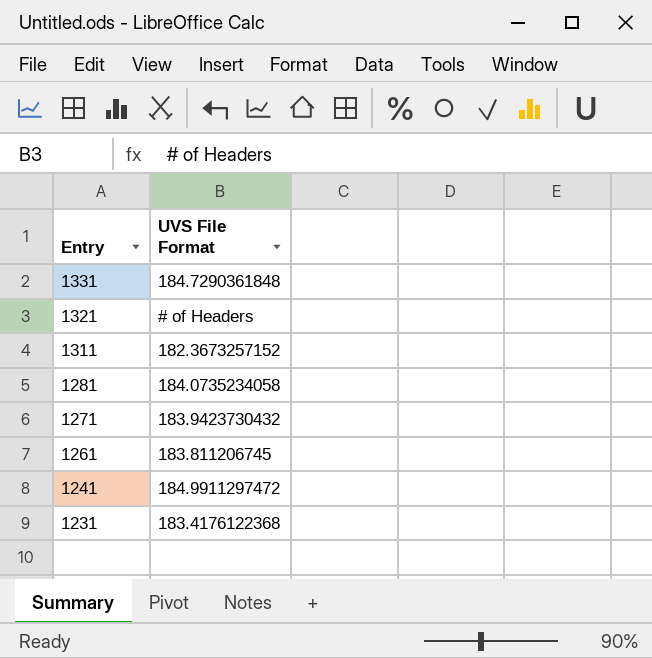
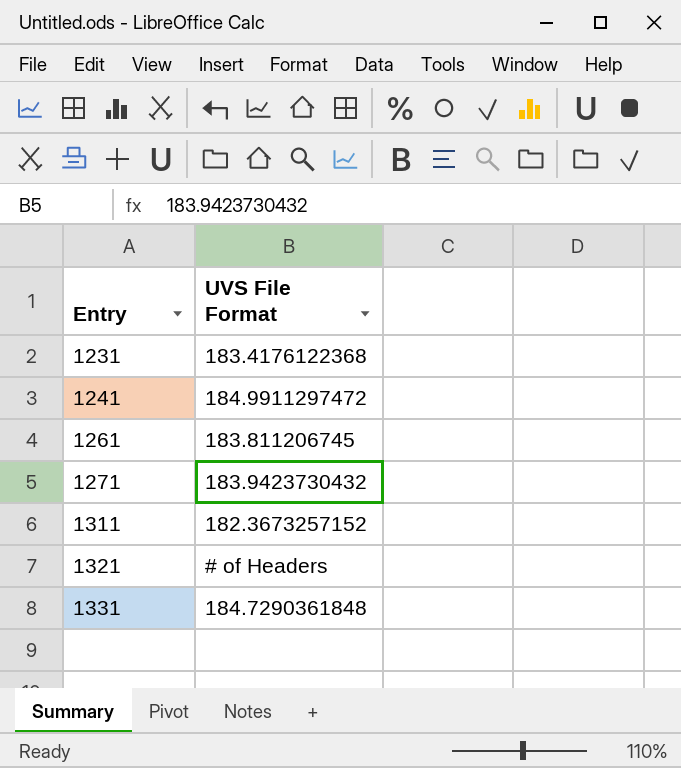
row order: Entry descending -> Entry ascending
row 1281: 184.0735234058 -> none

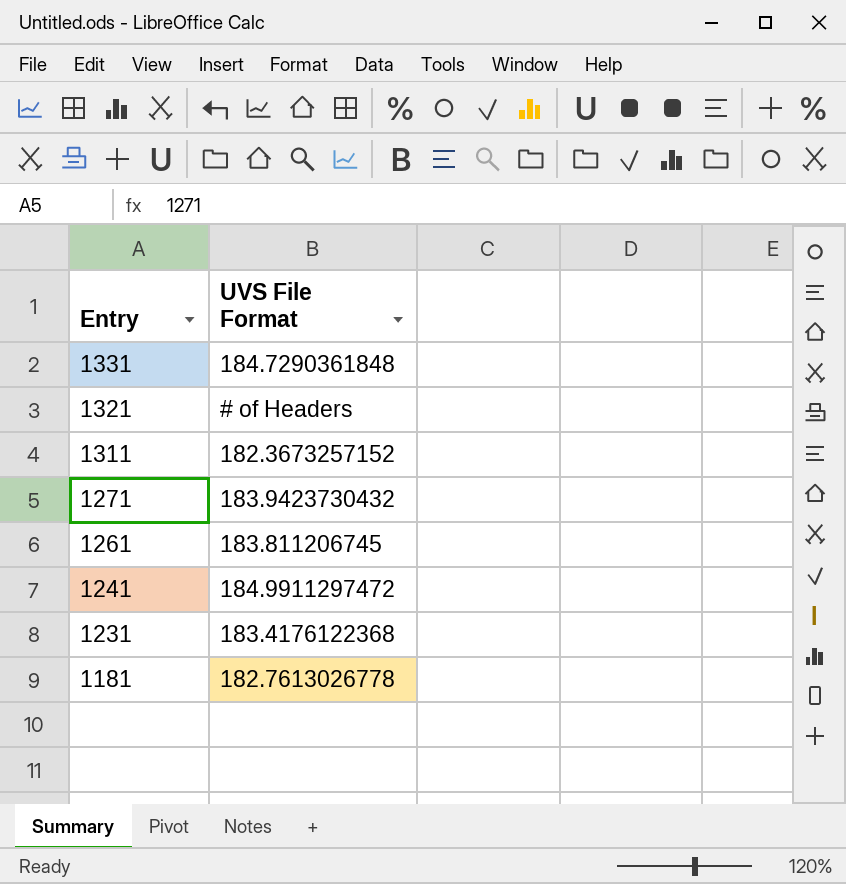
row order: Entry ascending -> Entry descending
row 1181: none -> 182.7613026778

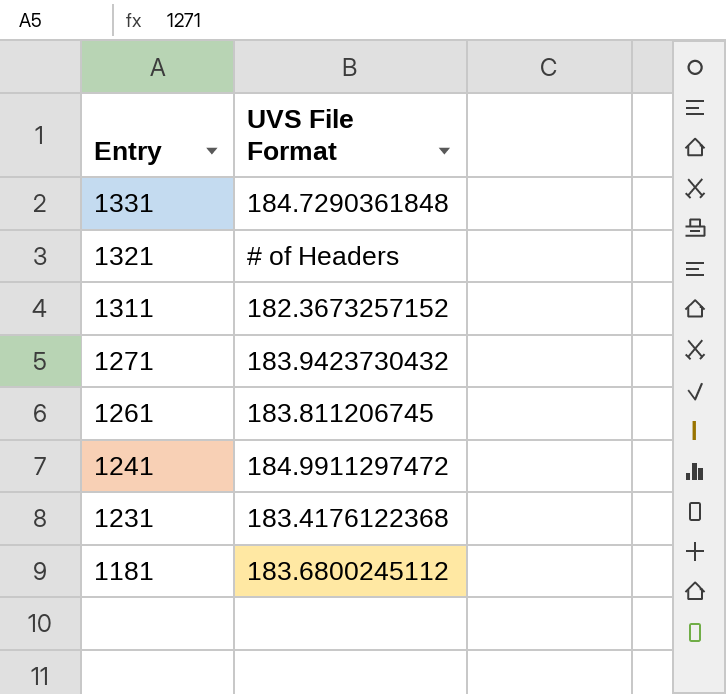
1181 | UVS File Format: 182.7613026778 -> 183.6800245112

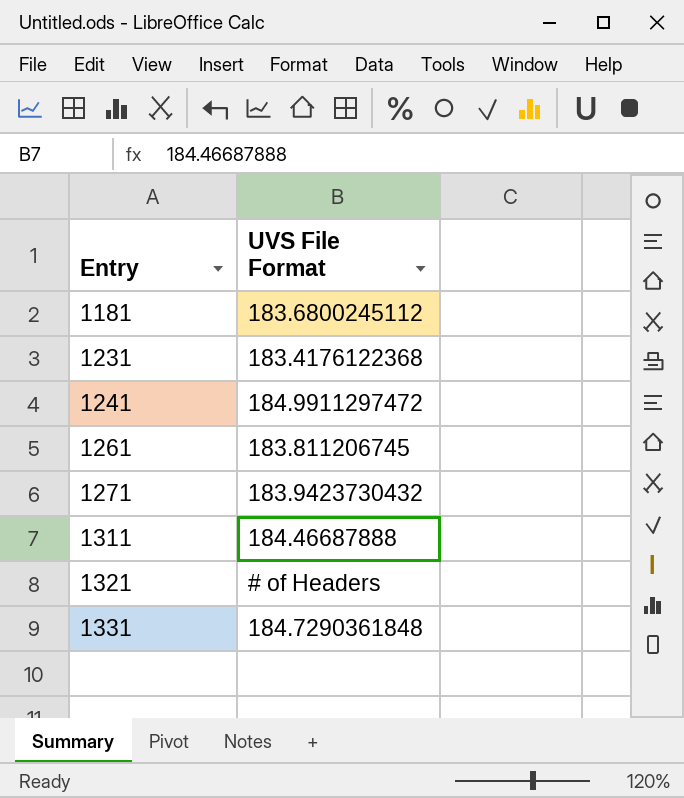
row order: Entry descending -> Entry ascending
1311 | UVS File Format: 182.3673257152 -> 184.46687888

